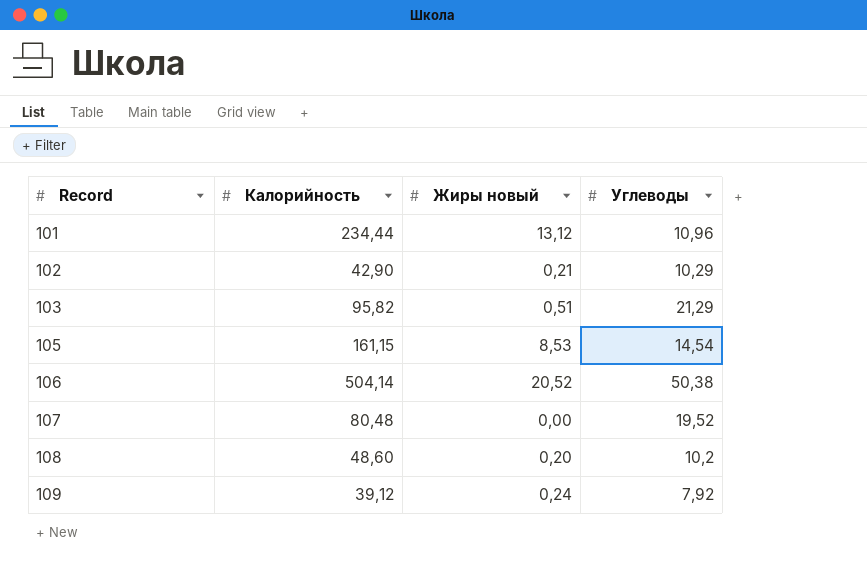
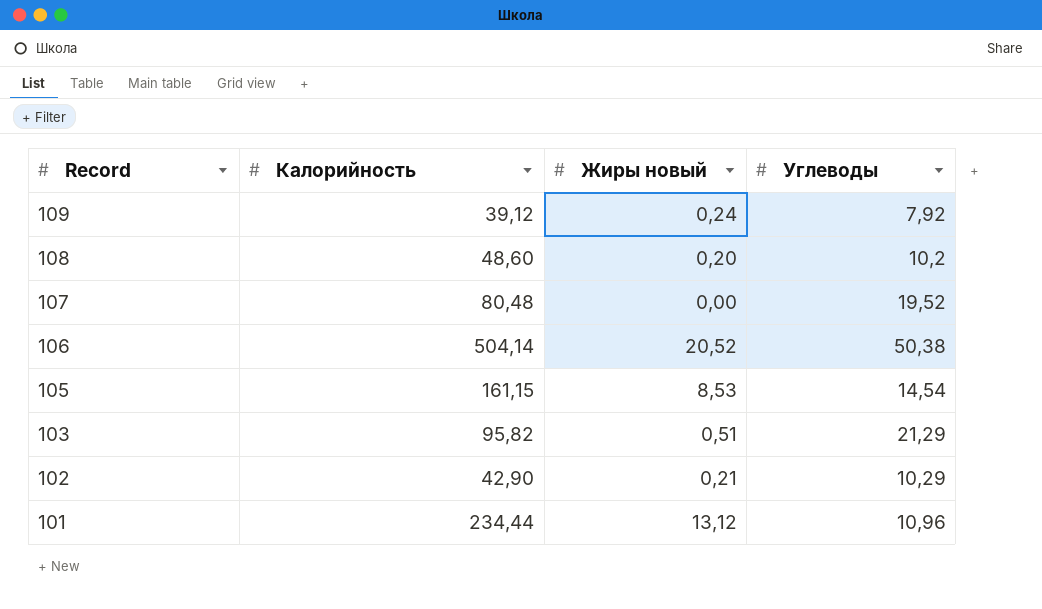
row order: Record ascending -> Record descending

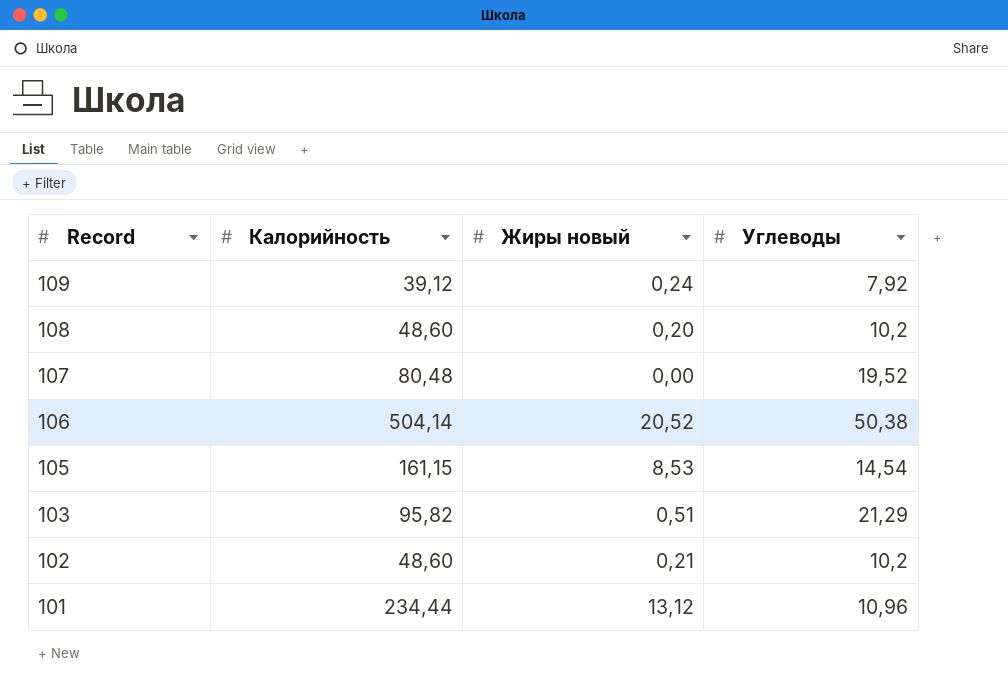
102 | Калорийность: 42,90 -> 48,60
102 | Углеводы: 10,29 -> 10,2

